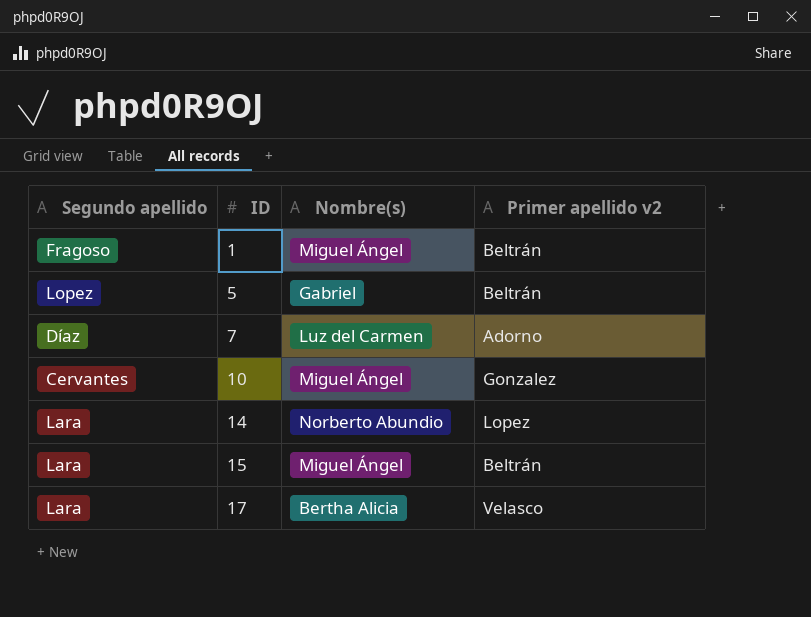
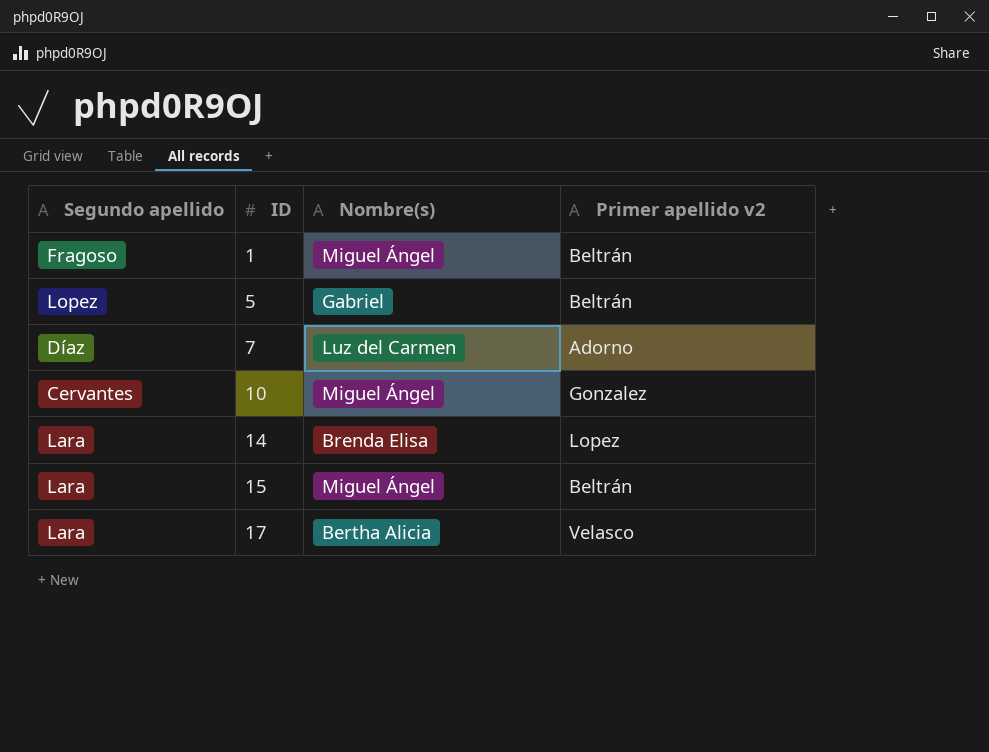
14 | Nombre(s): Norberto Abundio -> Brenda Elisa

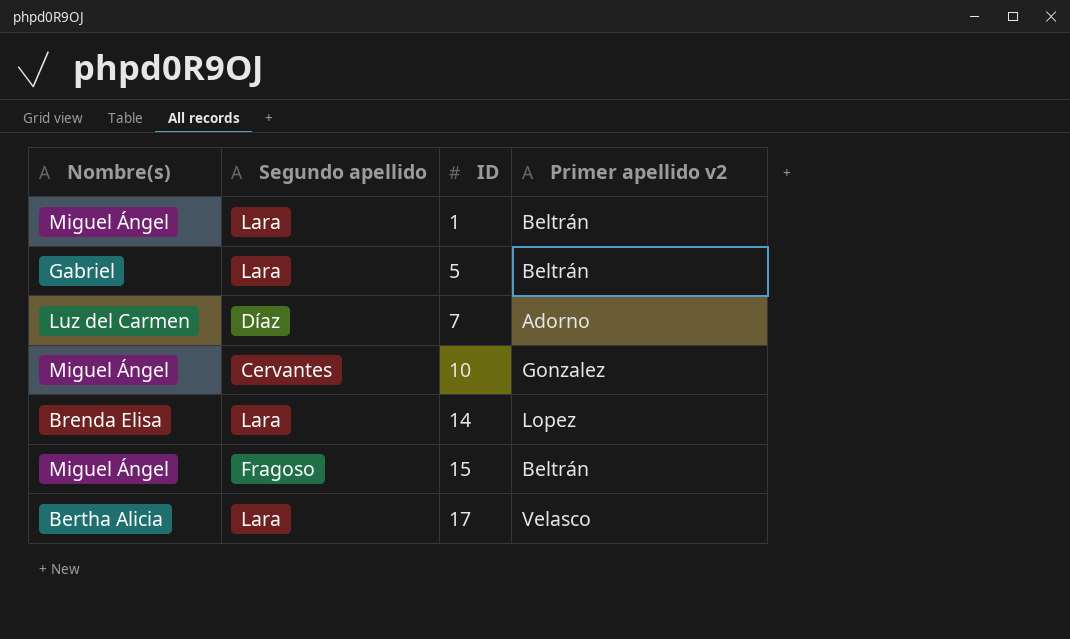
column Nombre(s) | position: 3 -> 1
1 | Segundo apellido: Fragoso -> Lara
5 | Segundo apellido: Lopez -> Lara
15 | Segundo apellido: Lara -> Fragoso

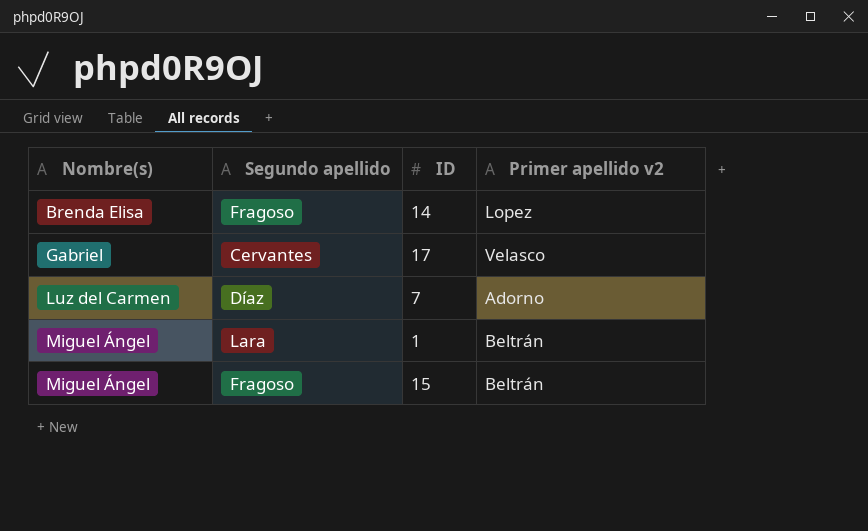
row order: ID ascending -> Nombre(s) ascending
row 5: Gabriel | Lara | Beltrán -> none
row 10: Miguel Ángel | Cervantes | Gonzalez -> none
14 | Segundo apellido: Lara -> Fragoso
17 | Nombre(s): Bertha Alicia -> Gabriel
17 | Segundo apellido: Lara -> Cervantes

